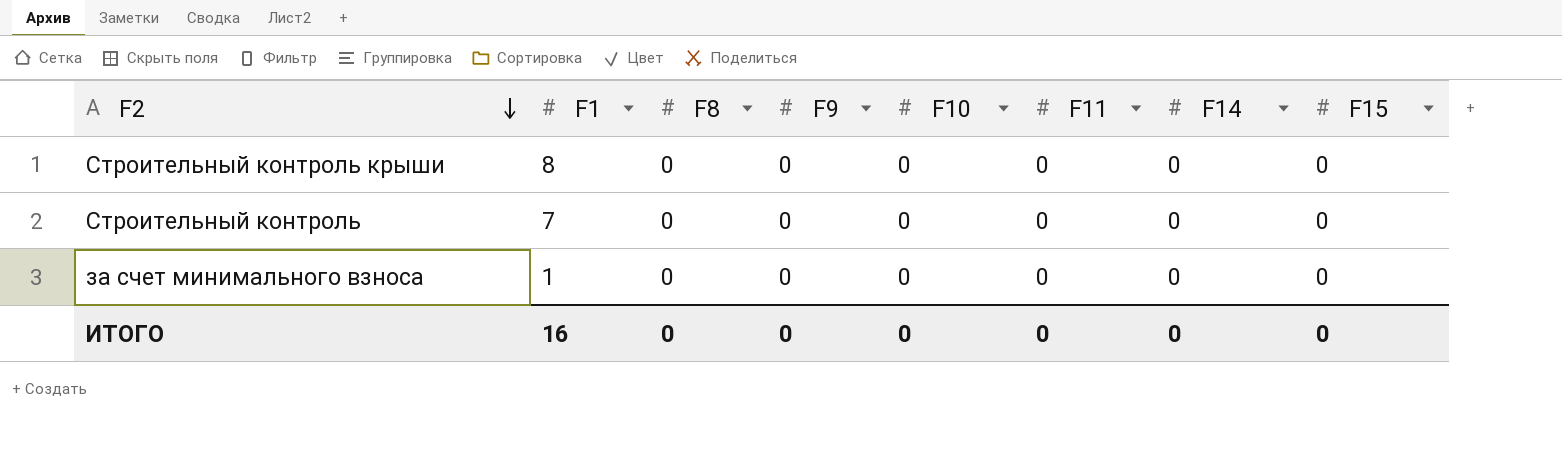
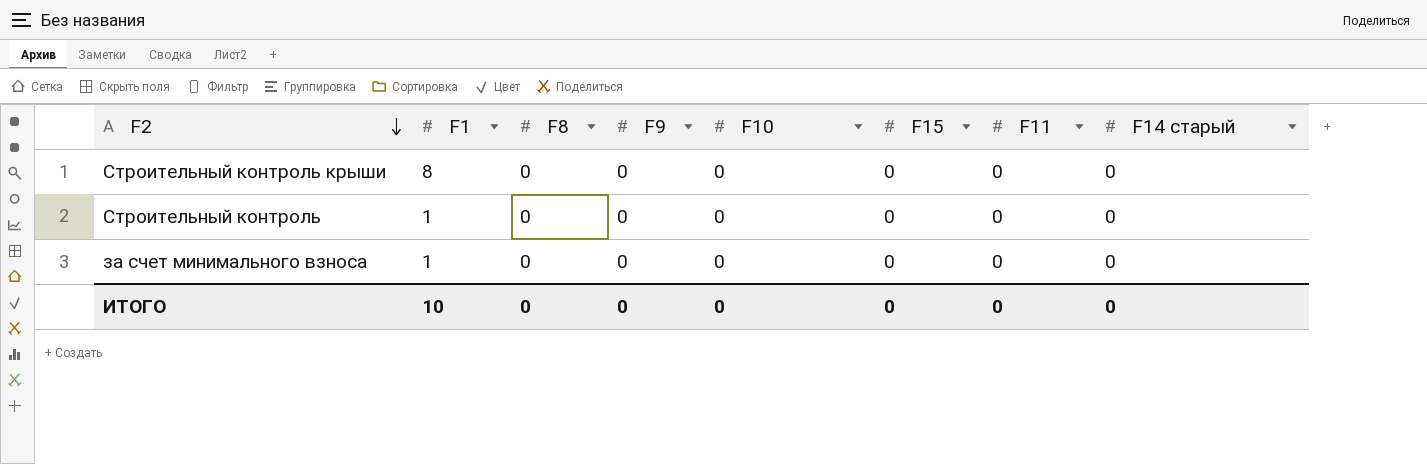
column F15 | position: 8 -> 6
column name: F14 -> F14 старый
Строительный контроль | F1: 7 -> 1
ИТОГО | F1: 16 -> 10

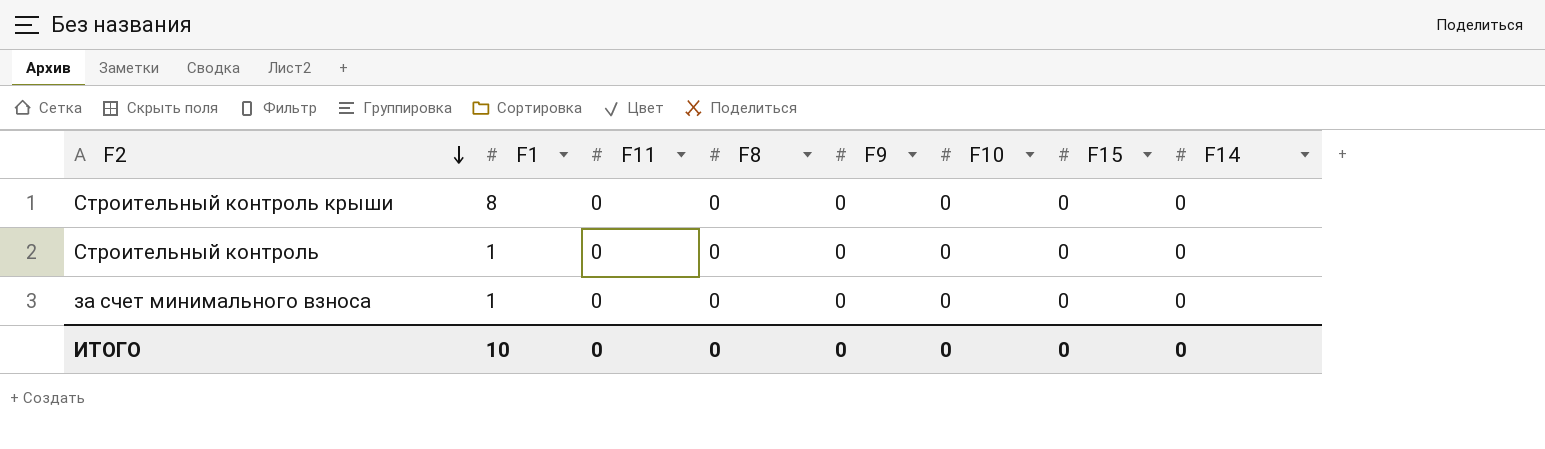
column F11 | position: 7 -> 3
column name: F14 старый -> F14

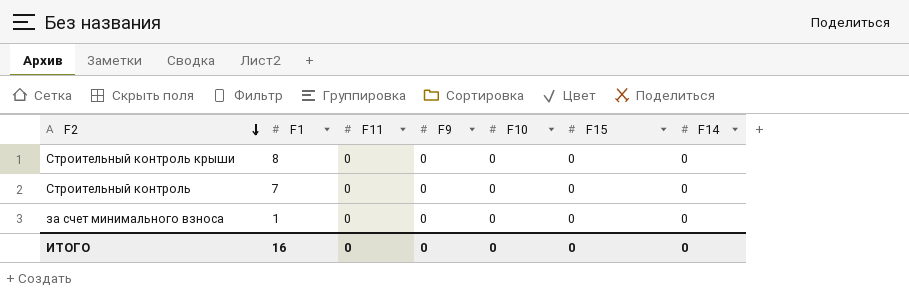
column F8 | position: 4 -> none
Строительный контроль | F1: 1 -> 7
ИТОГО | F1: 10 -> 16

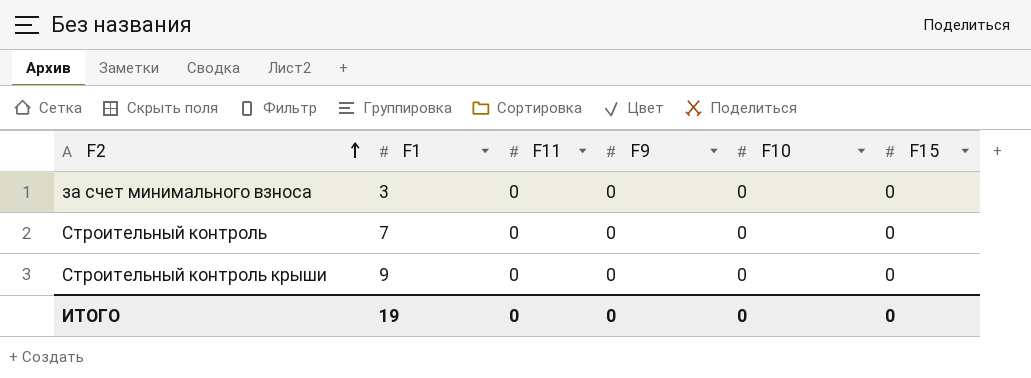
row order: F2 descending -> F2 ascending
column F14 | position: 7 -> none
за счет минимального взноса | F1: 1 -> 3
Строительный контроль крыши | F1: 8 -> 9
ИТОГО | F1: 16 -> 19

